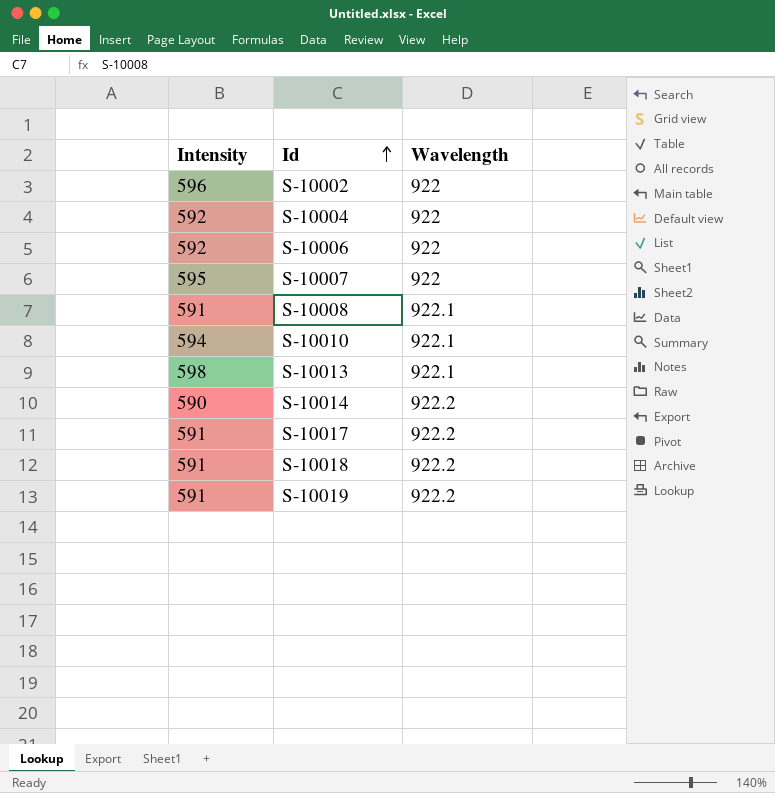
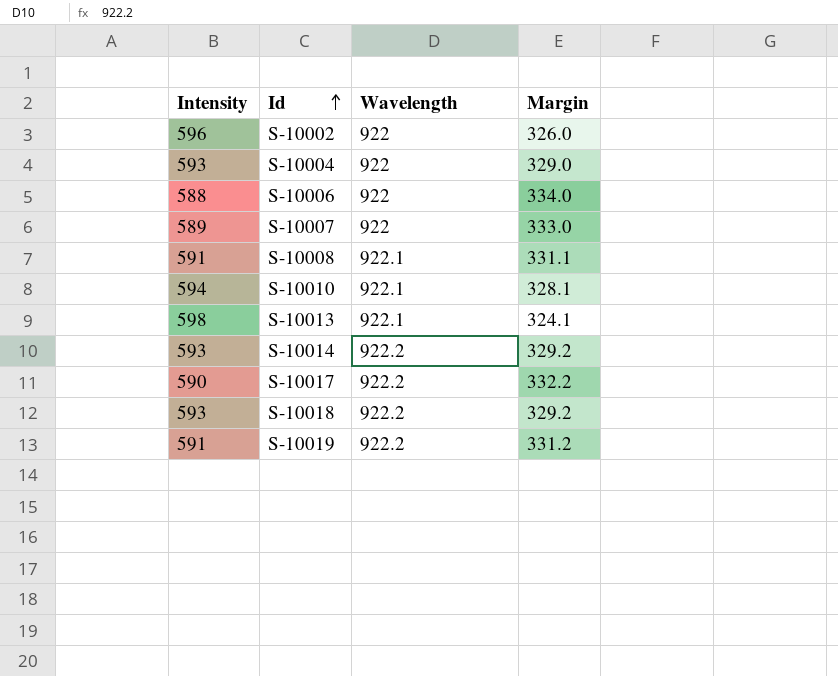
column Margin | formula: none -> [Wavelength] - [Intensity]
S-10004 | Intensity: 592 -> 593
S-10006 | Intensity: 592 -> 588
S-10007 | Intensity: 595 -> 589
S-10014 | Intensity: 590 -> 593
S-10017 | Intensity: 591 -> 590
S-10018 | Intensity: 591 -> 593

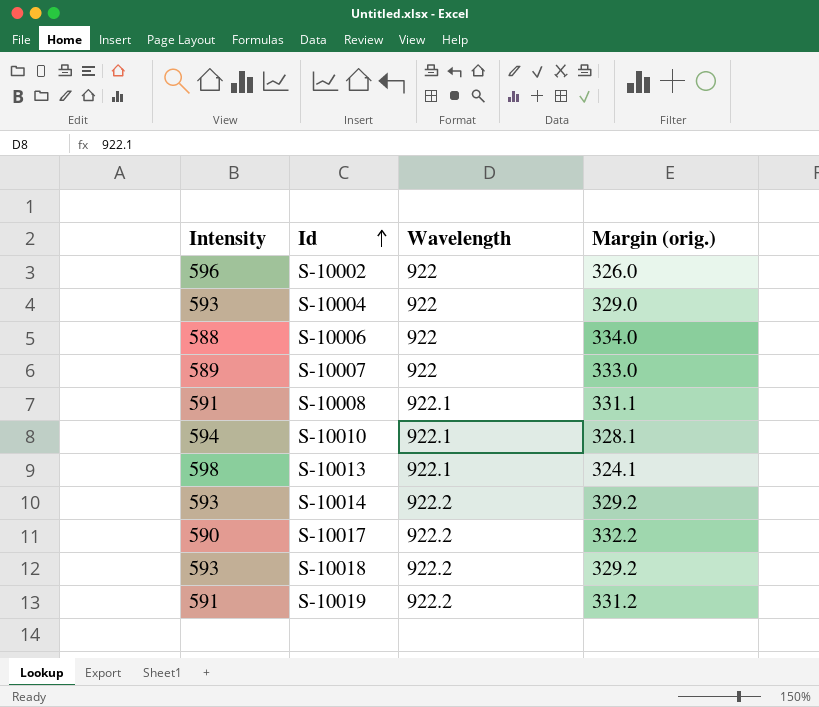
column name: Margin -> Margin (orig.)

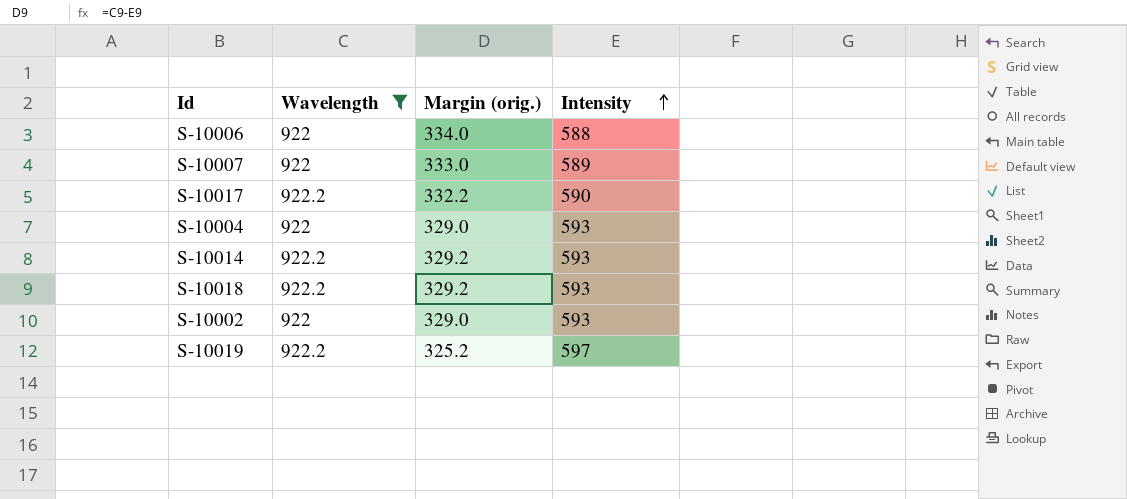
filter: none -> Wavelength != 922.1
row order: Id ascending -> Intensity ascending
column Intensity | position: 1 -> 4
S-10002 | Margin (orig.): 326.0 -> 329.0
S-10002 | Intensity: 596 -> 593
S-10019 | Margin (orig.): 331.2 -> 325.2
S-10019 | Intensity: 591 -> 597

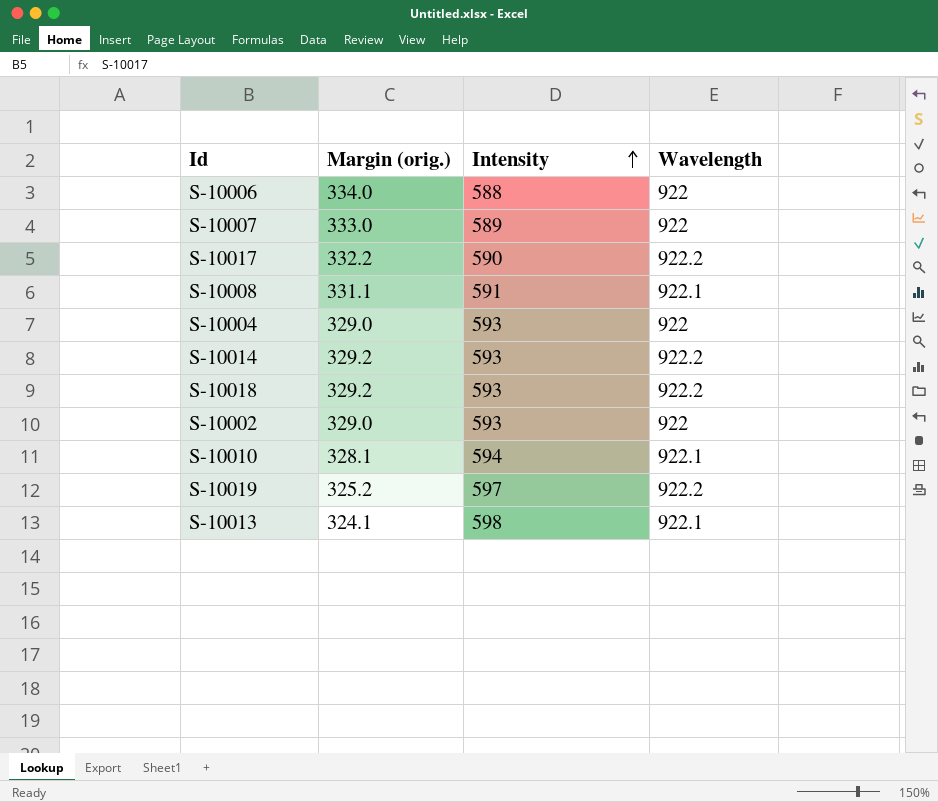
filter: Wavelength != 922.1 -> none
column Wavelength | position: 2 -> 4

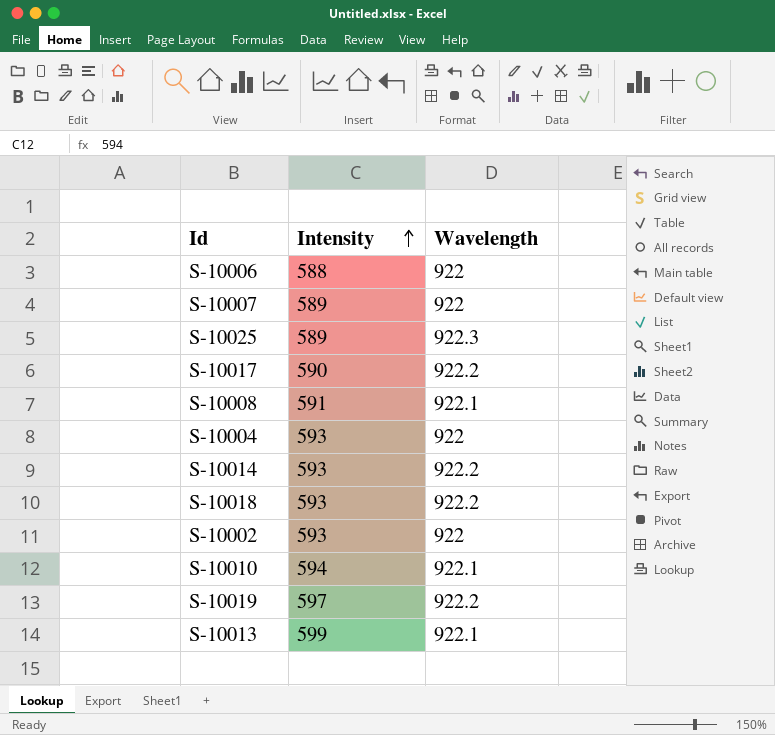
column Margin (orig.) | formula: [Wavelength] - [Intensity] -> none
row S-10025: none -> 589 | 922.3
S-10013 | Intensity: 598 -> 599

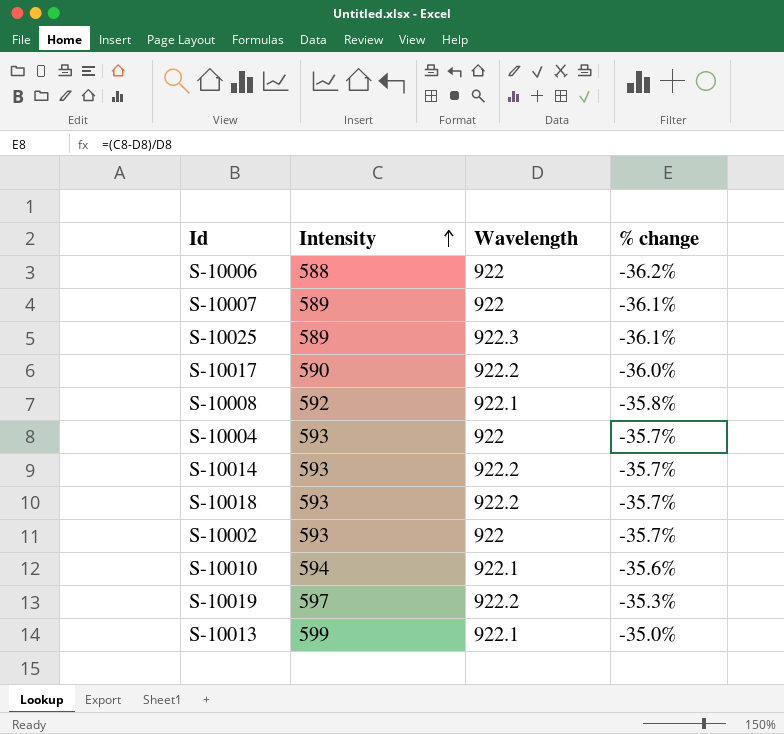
column % change | formula: none -> ([Intensity] - [Wavelength]) / [Wavelength]
S-10008 | Intensity: 591 -> 592

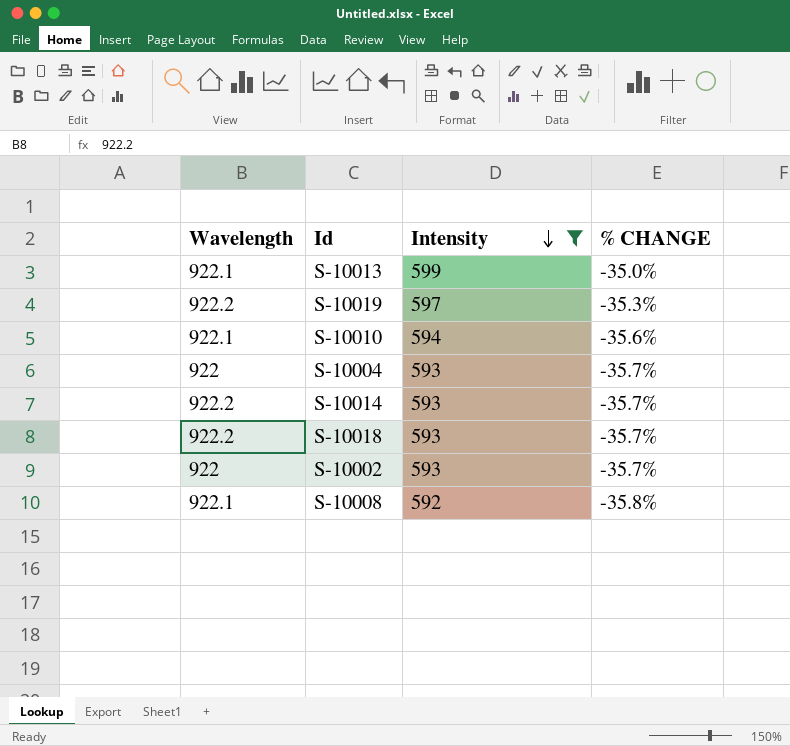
filter: none -> Intensity >= 592
row order: Intensity ascending -> Intensity descending
column Wavelength | position: 3 -> 1
column name: % change -> % CHANGE

